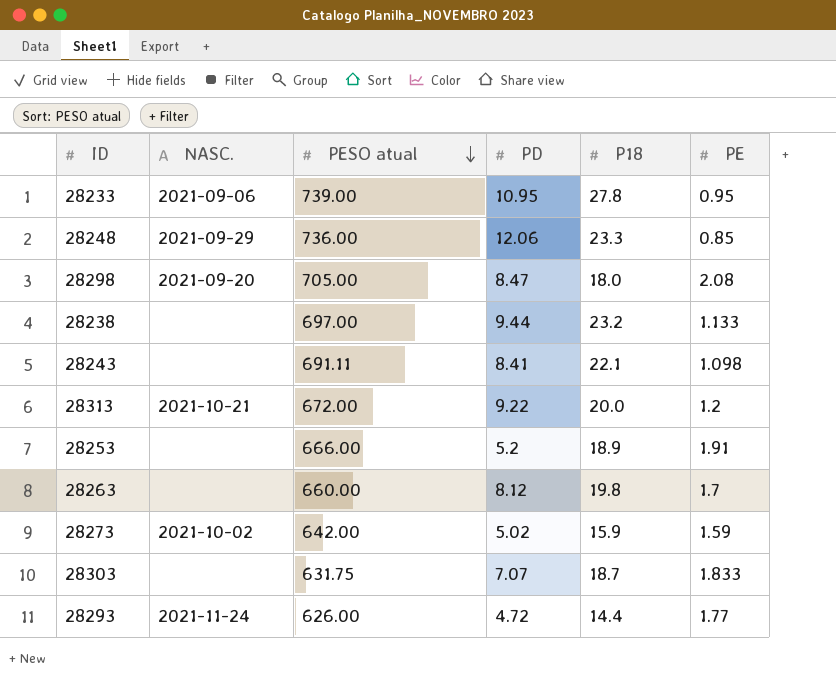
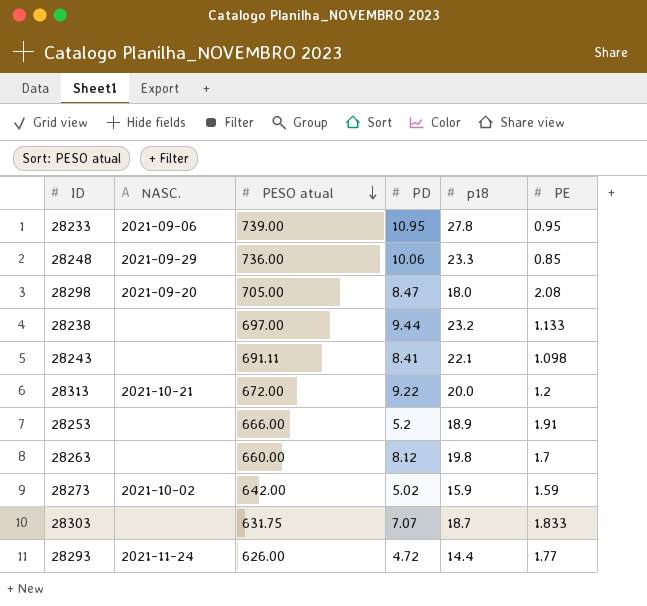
column name: P18 -> p18
28248 | PD: 12.06 -> 10.06

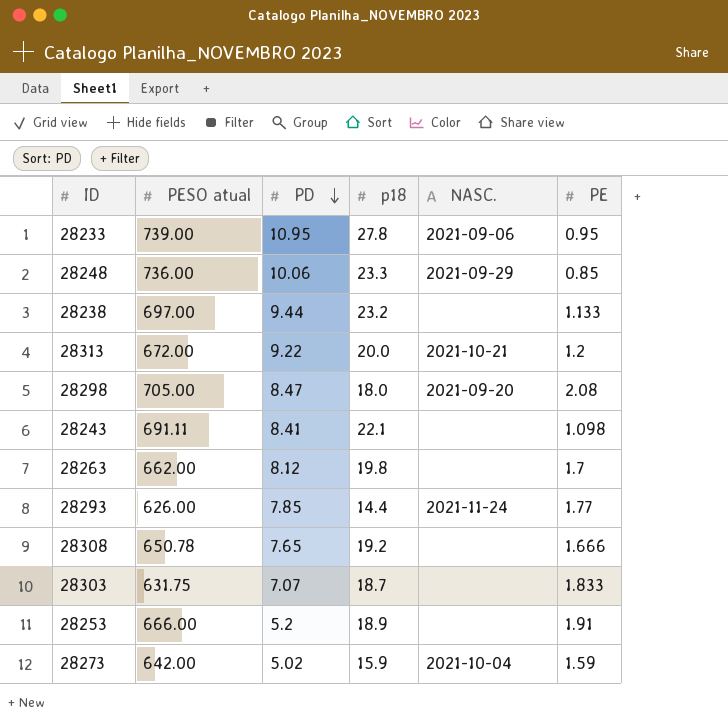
row order: PESO atual descending -> PD descending
column NASC. | position: 2 -> 5
28263 | PESO atual: 660.00 -> 662.00
28293 | PD: 4.72 -> 7.85
row 28308: none -> 650.78 | 7.65 | 19.2 | none | 1.666
28273 | NASC.: 2021-10-02 -> 2021-10-04

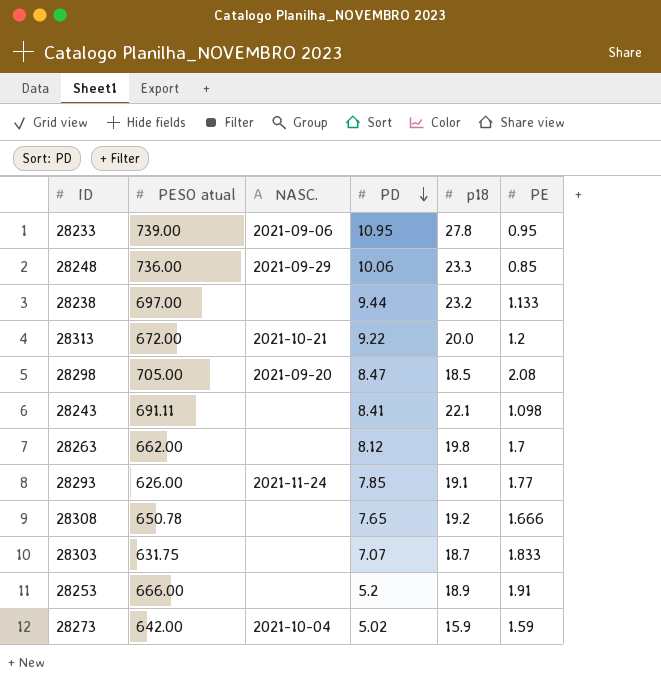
column NASC. | position: 5 -> 3
28298 | p18: 18.0 -> 18.5
28293 | p18: 14.4 -> 19.1

